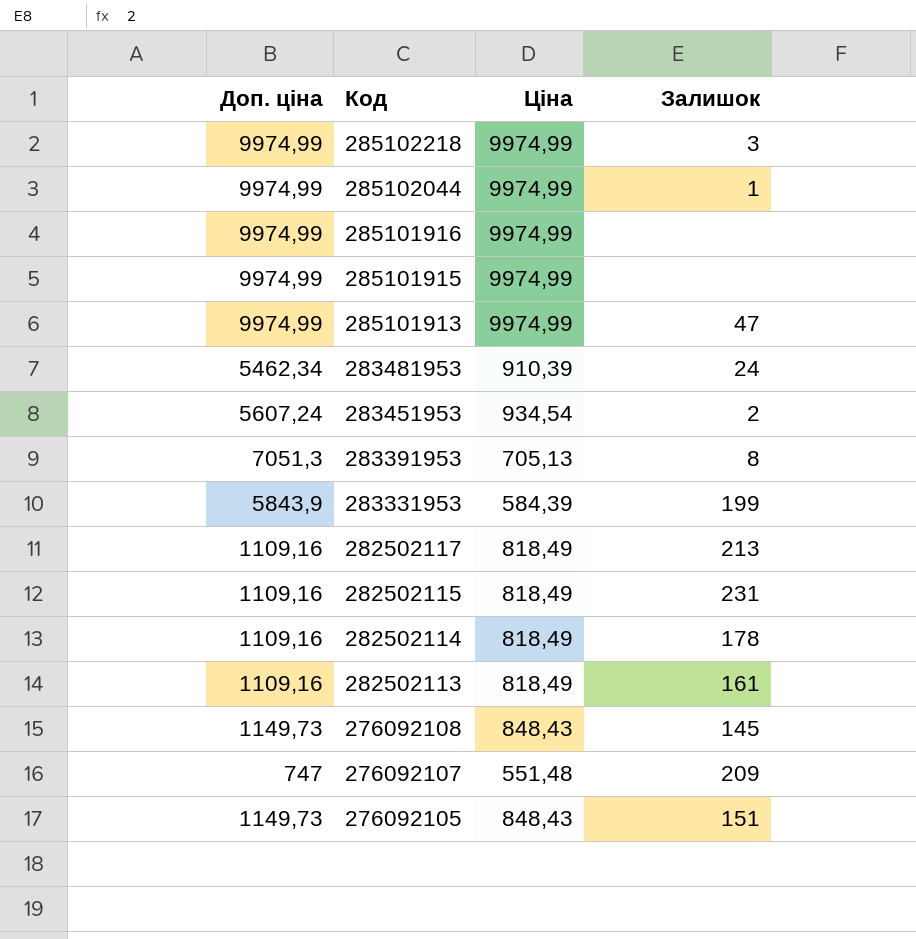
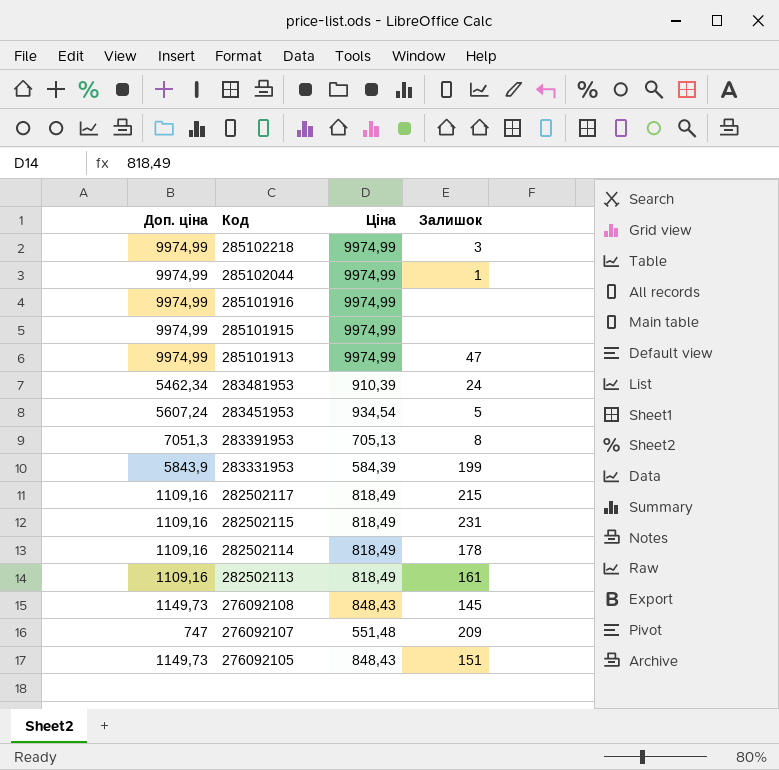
283451953 | Залишок: 2 -> 5
282502117 | Залишок: 213 -> 215

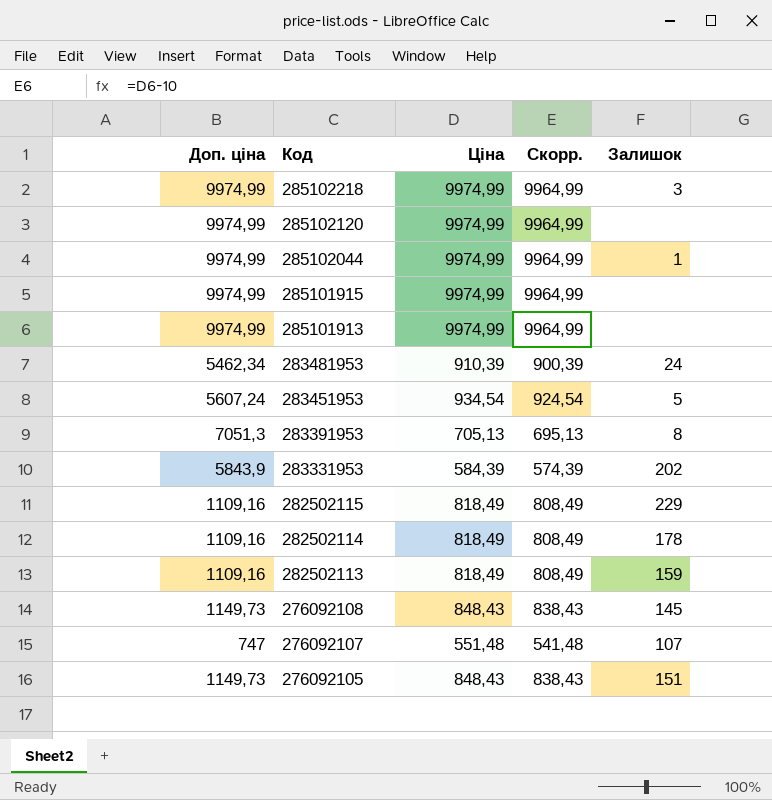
column Скорр. | formula: none -> [Ціна] - 10
row 285101916: 9974,99 | 9974,99 | none -> none
row 282502117: 1109,16 | 818,49 | 215 -> none
row 285102120: none -> 9974,99 | 9974,99 | 9964,99 | none
285101913 | Залишок: 47 -> none
283331953 | Залишок: 199 -> 202
282502115 | Залишок: 231 -> 229
282502113 | Залишок: 161 -> 159
276092107 | Залишок: 209 -> 107

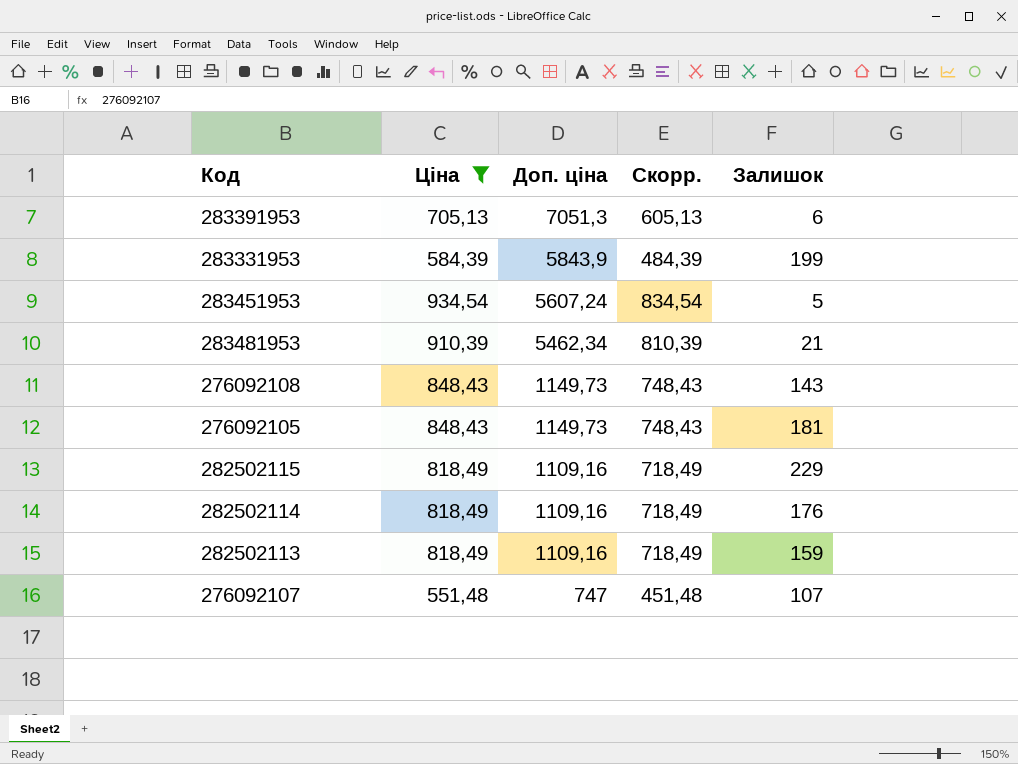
filter: none -> Ціна != 9974,99
row order: Код descending -> Доп. ціна descending
column Доп. ціна | position: 1 -> 3
column Скорр. | formula: [Ціна] - 10 -> [Ціна] - 100
283391953 | Залишок: 8 -> 6
283331953 | Залишок: 202 -> 199
283481953 | Залишок: 24 -> 21
276092108 | Залишок: 145 -> 143
276092105 | Залишок: 151 -> 181
282502114 | Залишок: 178 -> 176

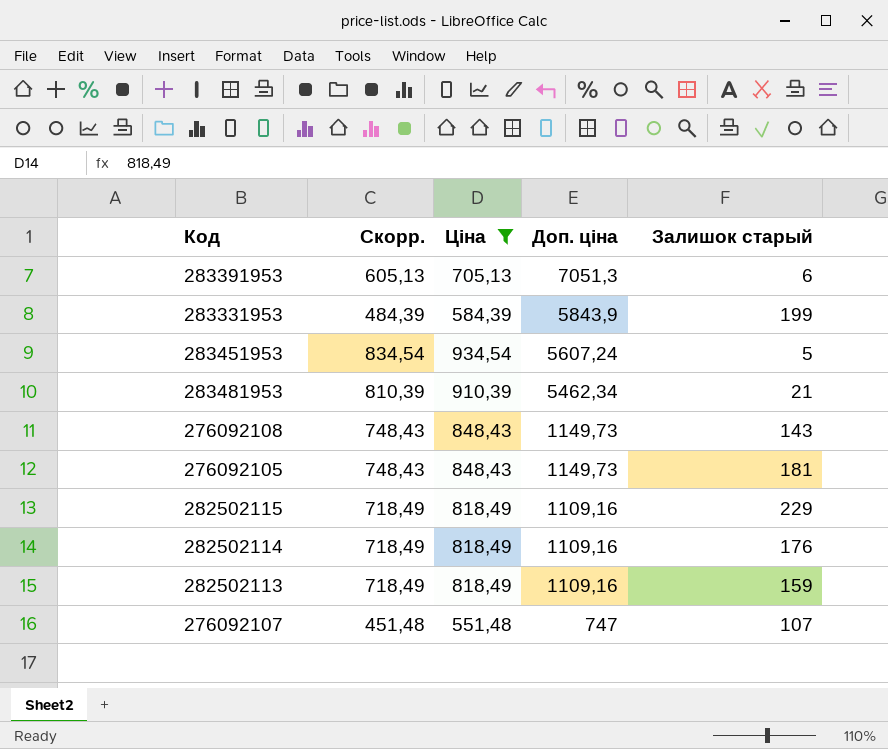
column Скорр. | position: 4 -> 2
column name: Залишок -> Залишок старый

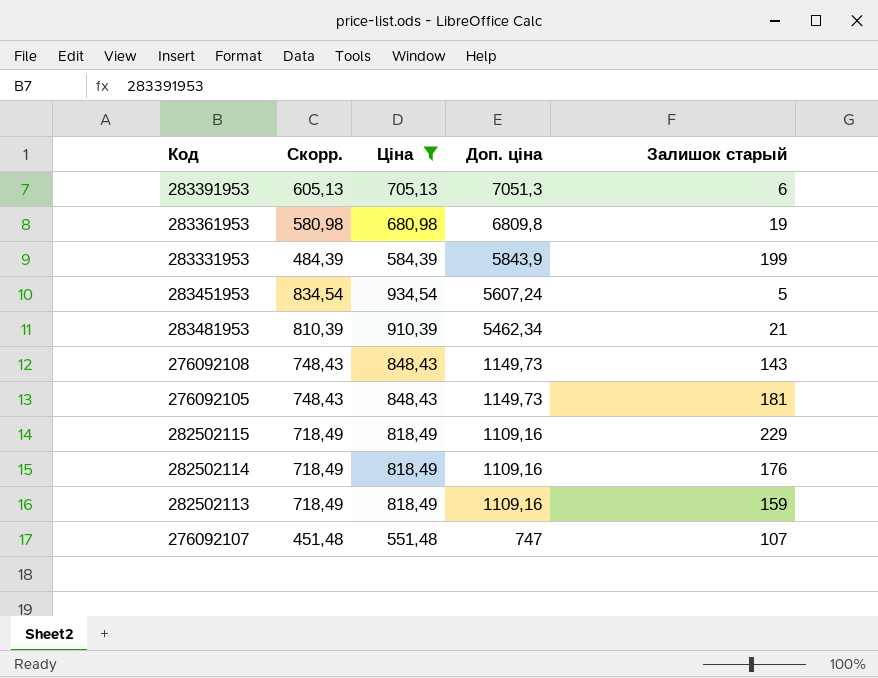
row 283361953: none -> 580,98 | 680,98 | 6809,8 | 19

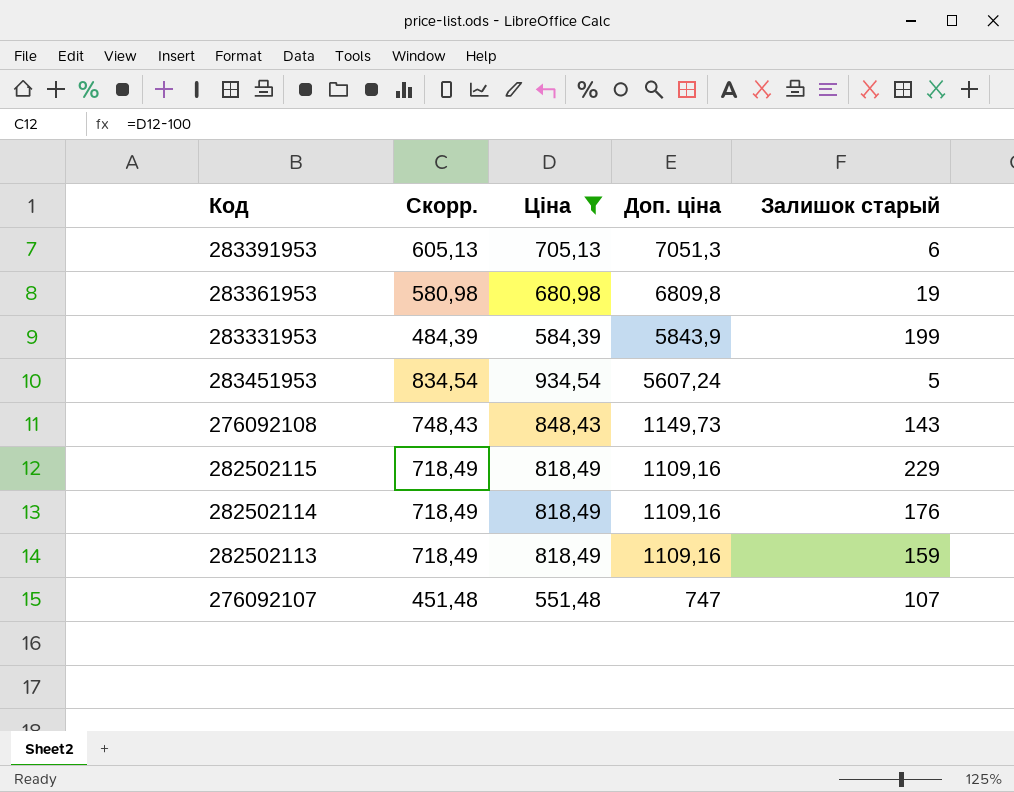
row 283481953: 810,39 | 910,39 | 5462,34 | 21 -> none
row 276092105: 748,43 | 848,43 | 1149,73 | 181 -> none

